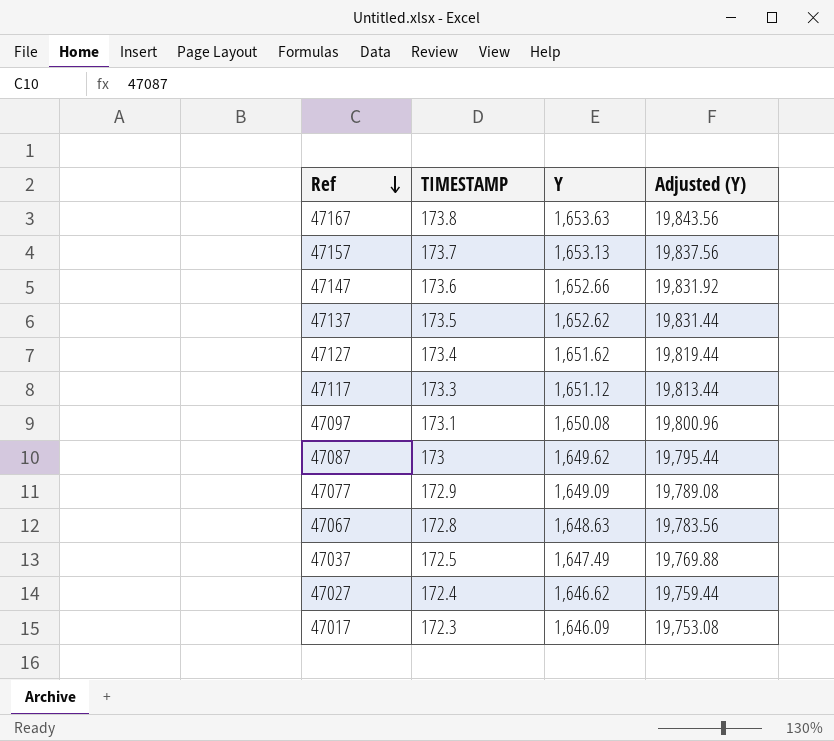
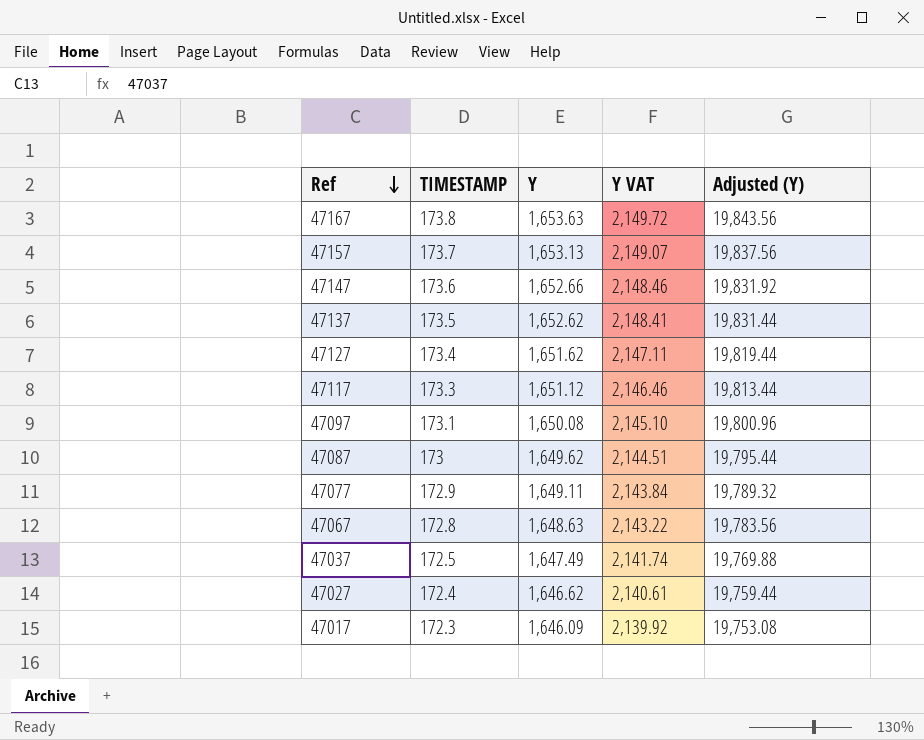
column Y VAT | formula: none -> [Y] * 1.3
47077 | Y: 1,649.09 -> 1,649.11
47077 | Adjusted (Y): 19,789.08 -> 19,789.32

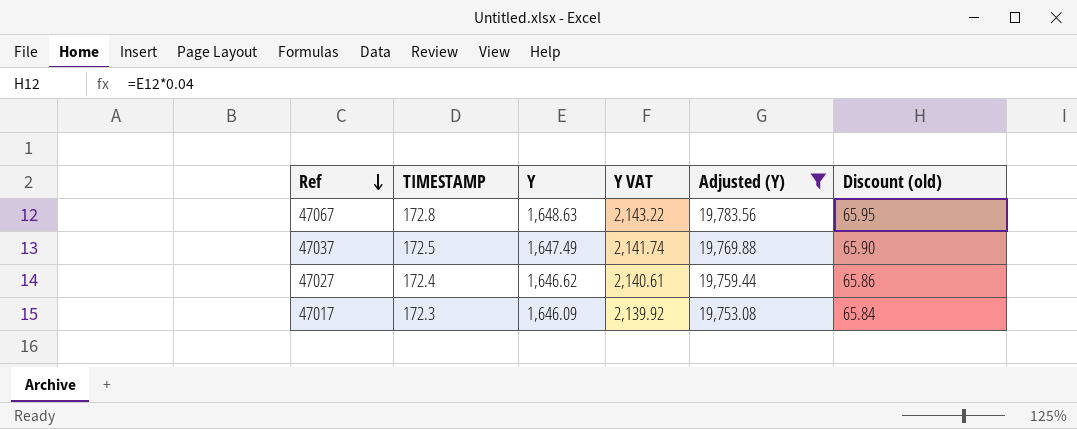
filter: none -> Adjusted (Y) <= 19,783.56
column Discount (old) | formula: none -> [Y] * 0.04

